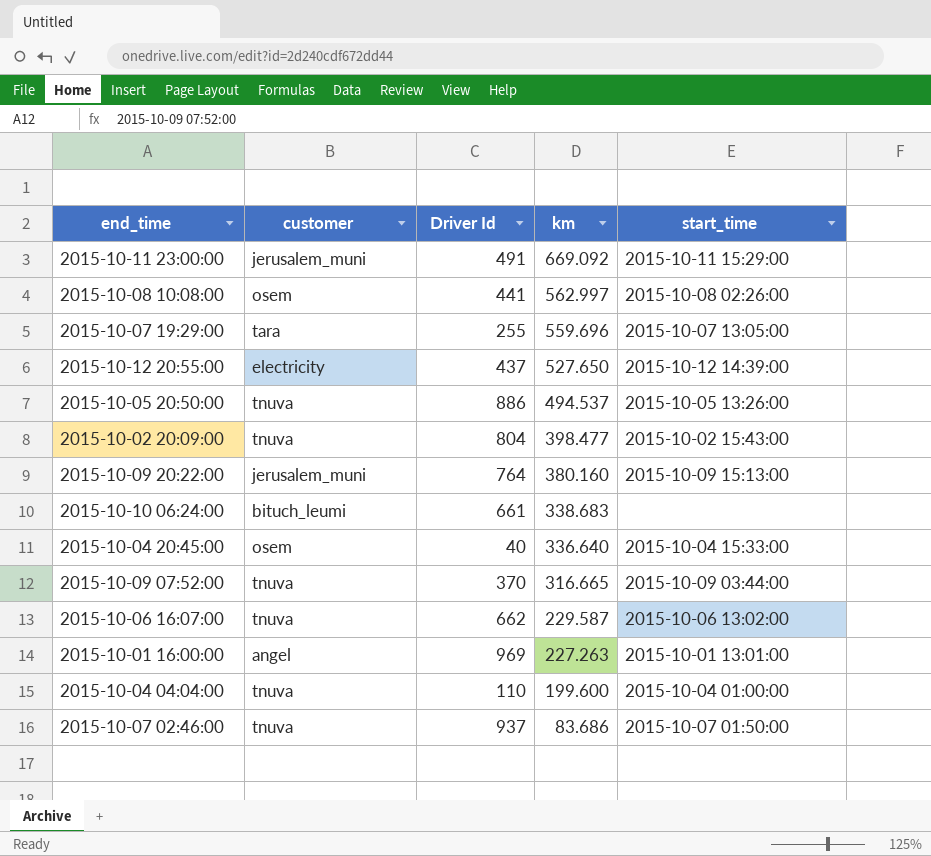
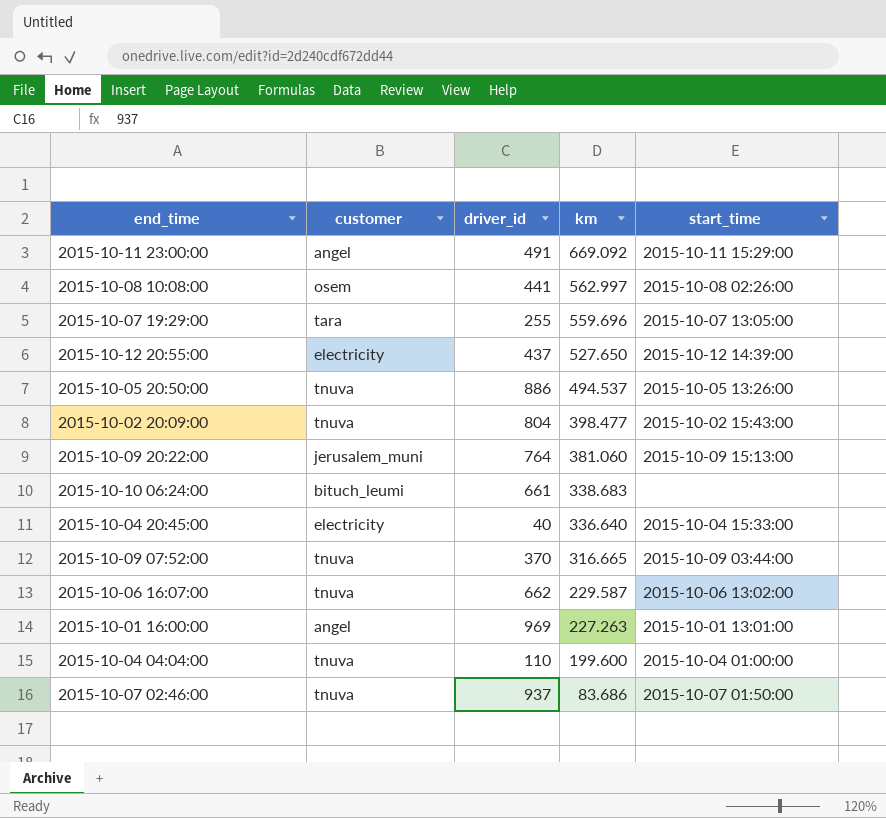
column name: Driver Id -> driver_id
2015-10-11 23:00:00 | customer: jerusalem_muni -> angel
2015-10-09 20:22:00 | km: 380.160 -> 381.060
2015-10-04 20:45:00 | customer: osem -> electricity

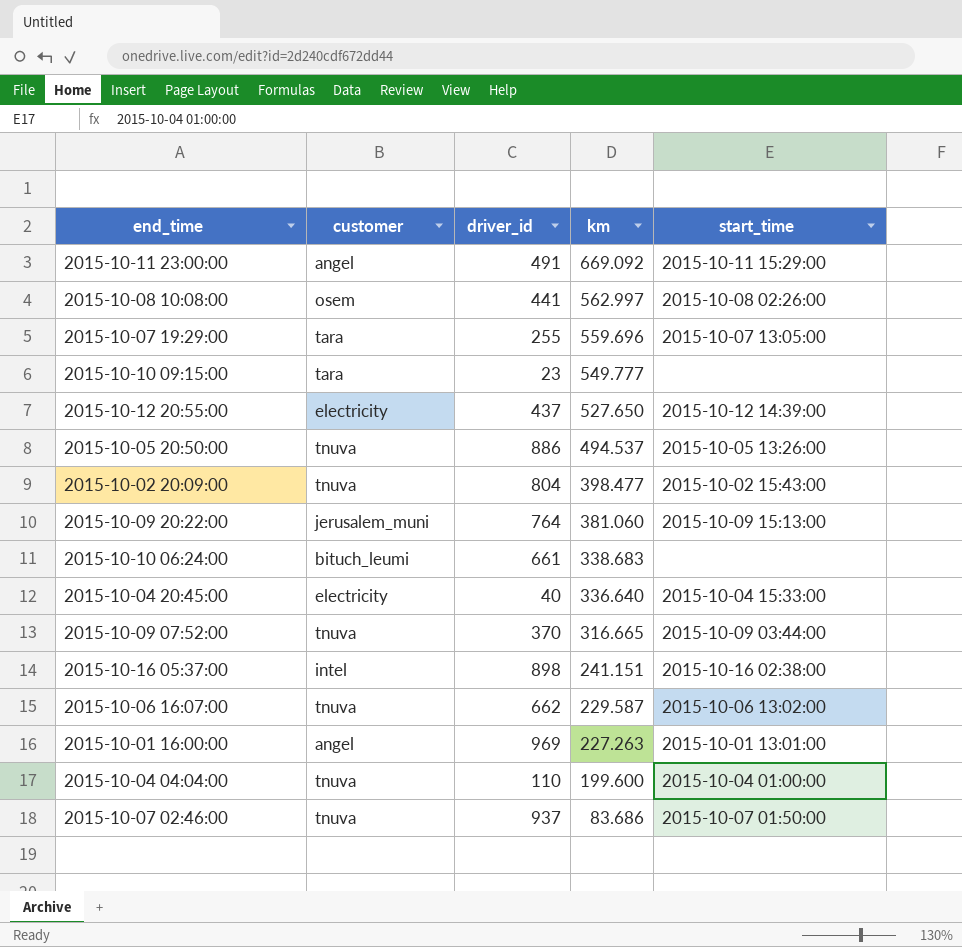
row 2015-10-10 09:15:00: none -> tara | 23 | 549.777 | none
row 2015-10-16 05:37:00: none -> intel | 898 | 241.151 | 2015-10-16 02:38:00

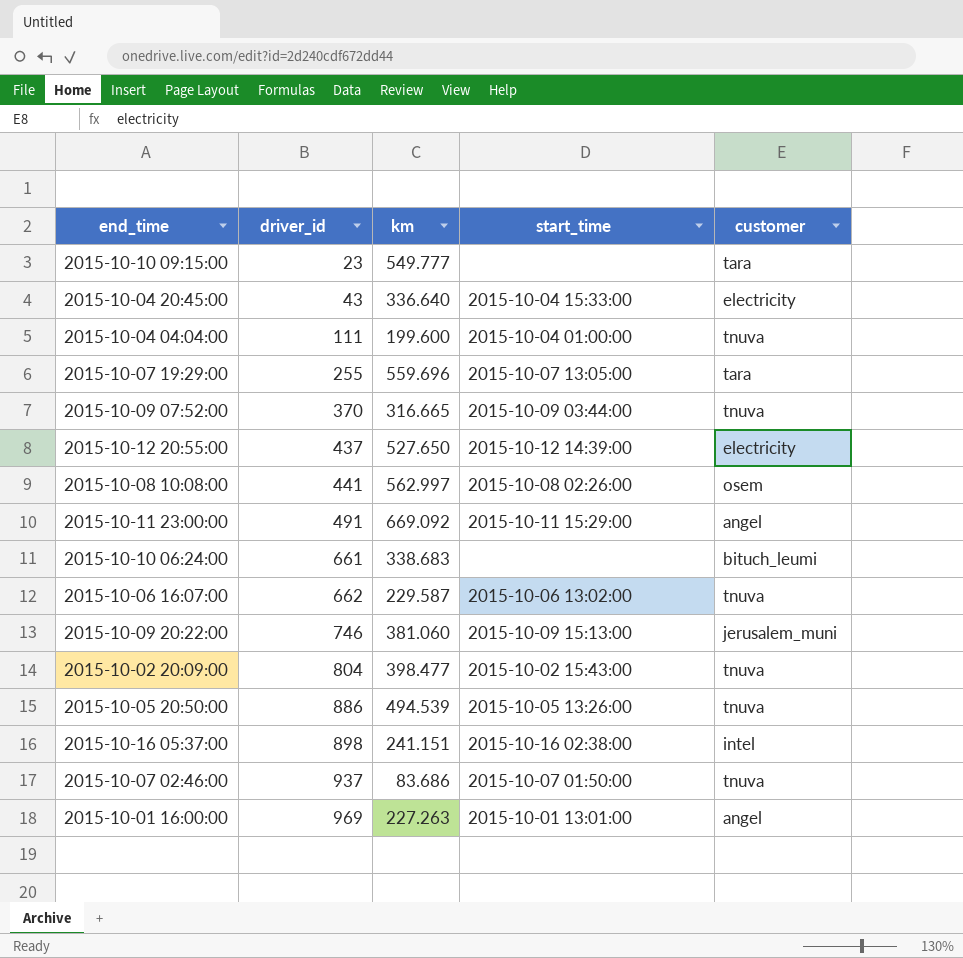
row order: km descending -> driver_id ascending
column customer | position: 2 -> 5
2015-10-04 20:45:00 | driver_id: 40 -> 43
2015-10-04 04:04:00 | driver_id: 110 -> 111
2015-10-09 20:22:00 | driver_id: 764 -> 746
2015-10-05 20:50:00 | km: 494.537 -> 494.539

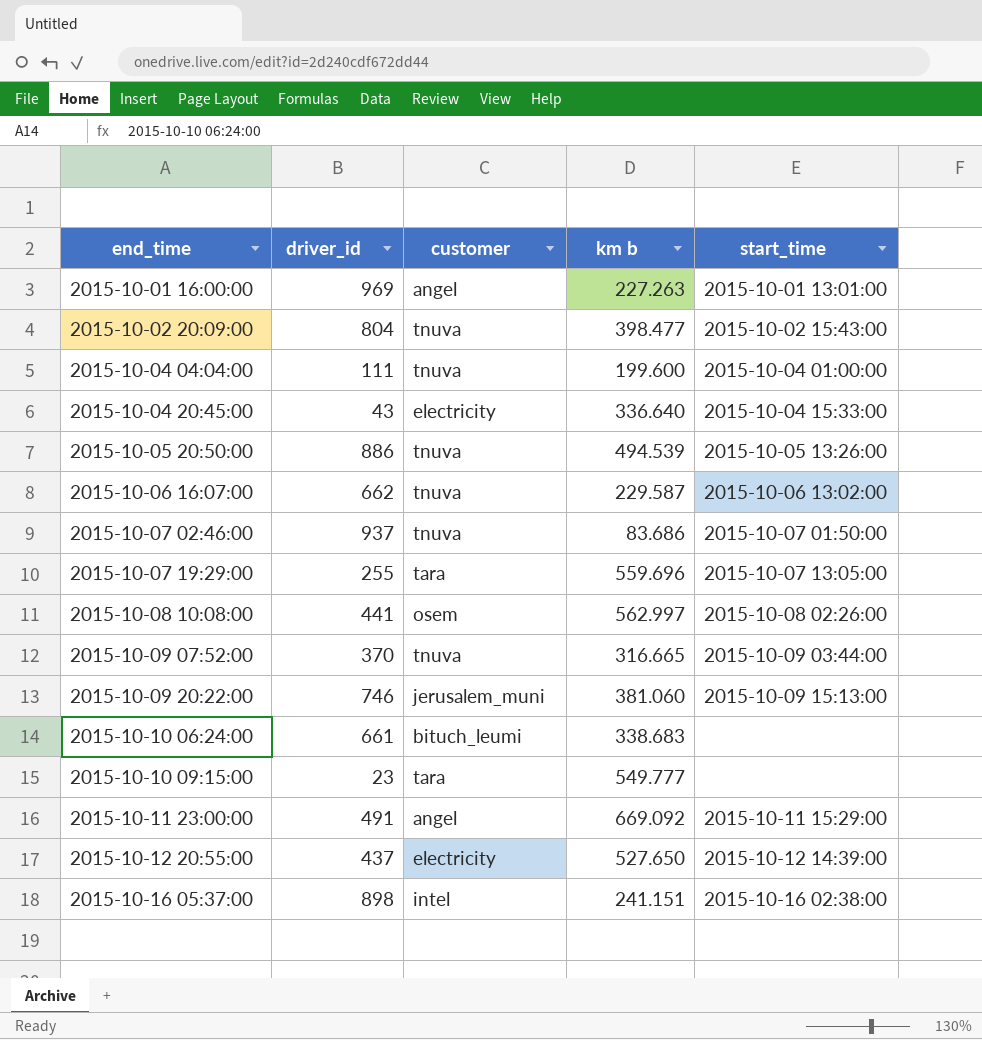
row order: driver_id ascending -> end_time ascending
column customer | position: 5 -> 3
column name: km -> km b

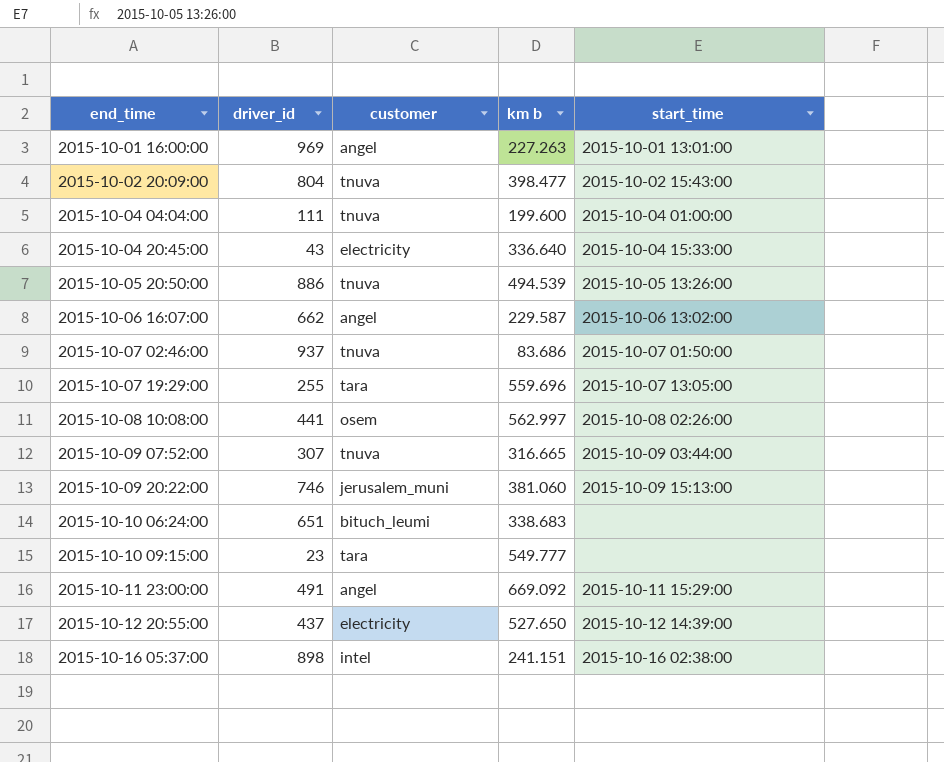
2015-10-06 16:07:00 | customer: tnuva -> angel
2015-10-09 07:52:00 | driver_id: 370 -> 307
2015-10-10 06:24:00 | driver_id: 661 -> 651

